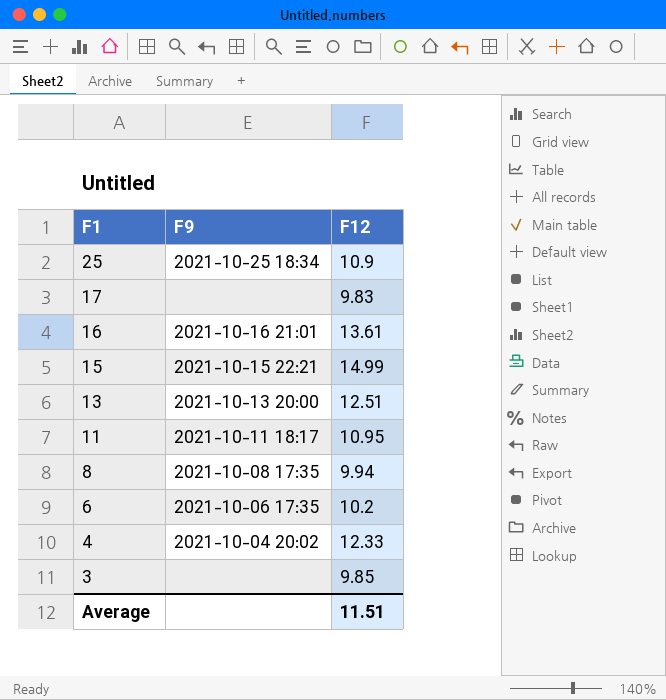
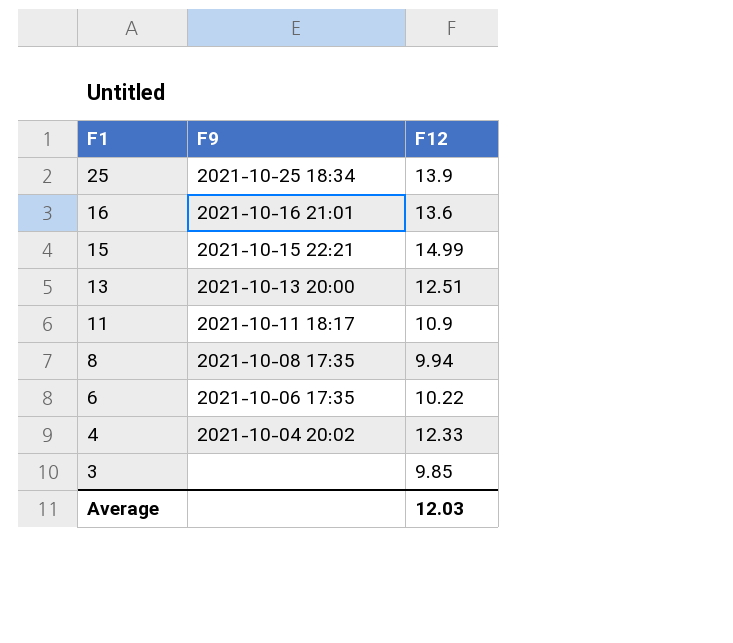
row 17: none | 9.83 -> none
25 | F12: 10.9 -> 13.9
16 | F12: 13.61 -> 13.6
11 | F12: 10.95 -> 10.9
6 | F12: 10.2 -> 10.22
Average | F12: 11.51 -> 12.03

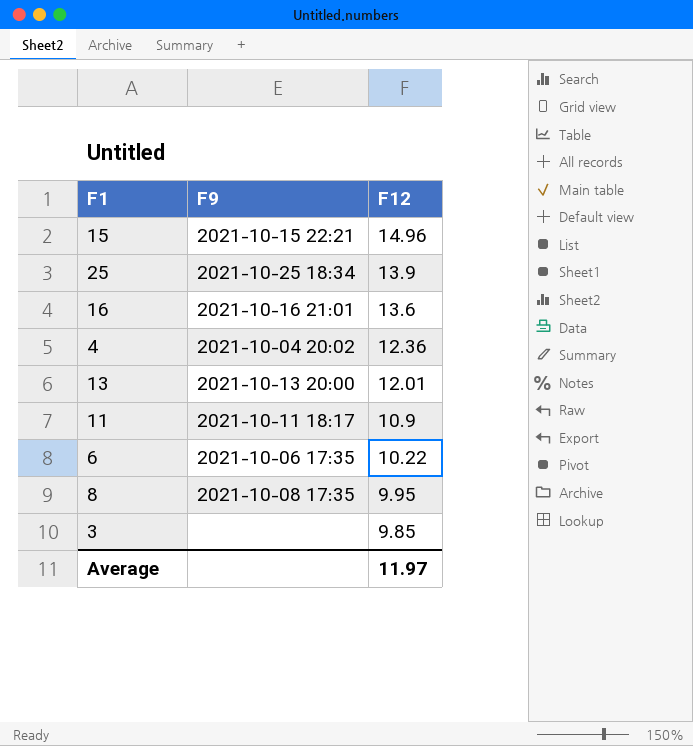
row order: F1 descending -> F12 descending
15 | F12: 14.99 -> 14.96
4 | F12: 12.33 -> 12.36
13 | F12: 12.51 -> 12.01
8 | F12: 9.94 -> 9.95
Average | F12: 12.03 -> 11.97

